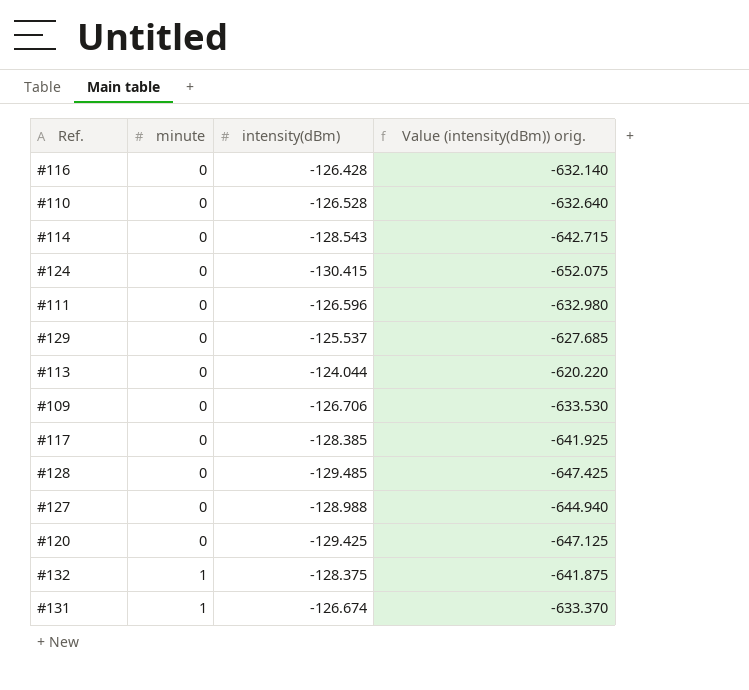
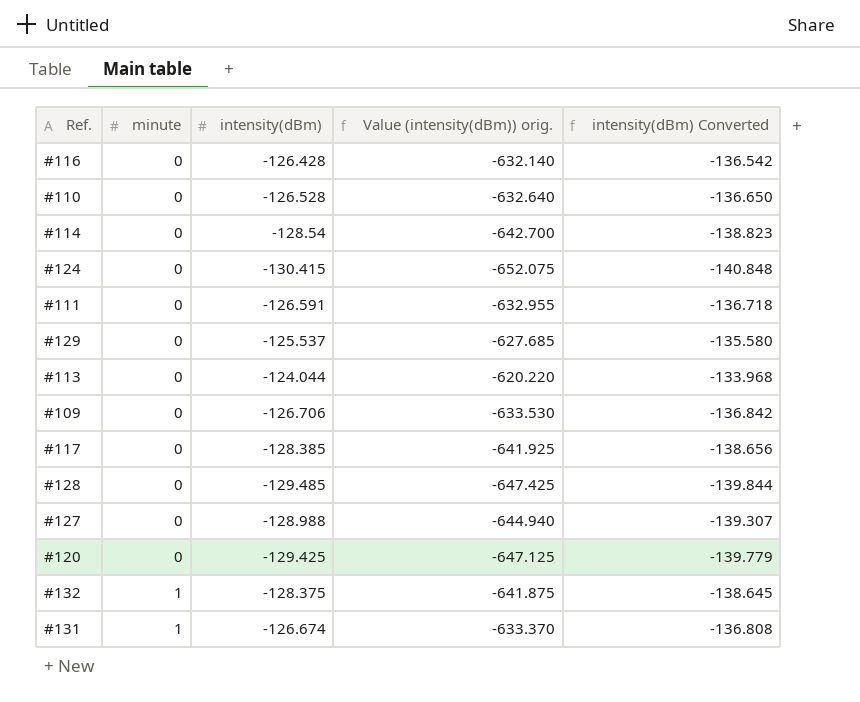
column intensity(dBm) Converted | formula: none -> [intensity(dBm)] * 1.08
#114 | intensity(dBm): -128.543 -> -128.54
#114 | Value (intensity(dBm)) orig.: -642.715 -> -642.700
#111 | intensity(dBm): -126.596 -> -126.591
#111 | Value (intensity(dBm)) orig.: -632.980 -> -632.955

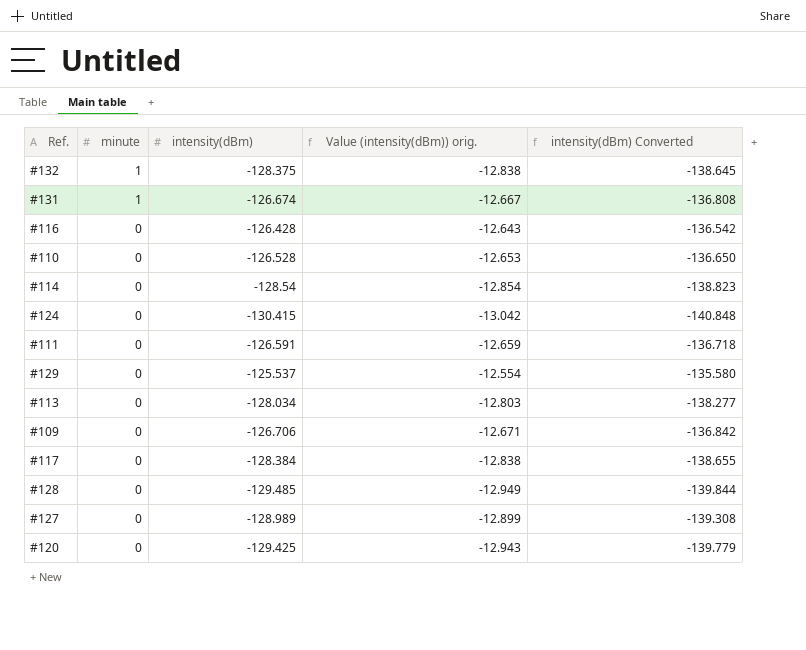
row order: minute ascending -> minute descending
column Value (intensity(dBm)) orig. | formula: [intensity(dBm)] * 5 -> [intensity(dBm)] * 0.1
#113 | intensity(dBm): -124.044 -> -128.034
#113 | intensity(dBm) Converted: -133.968 -> -138.277
#117 | intensity(dBm): -128.385 -> -128.384
#117 | intensity(dBm) Converted: -138.656 -> -138.655
#127 | intensity(dBm): -128.988 -> -128.989
#127 | intensity(dBm) Converted: -139.307 -> -139.308

